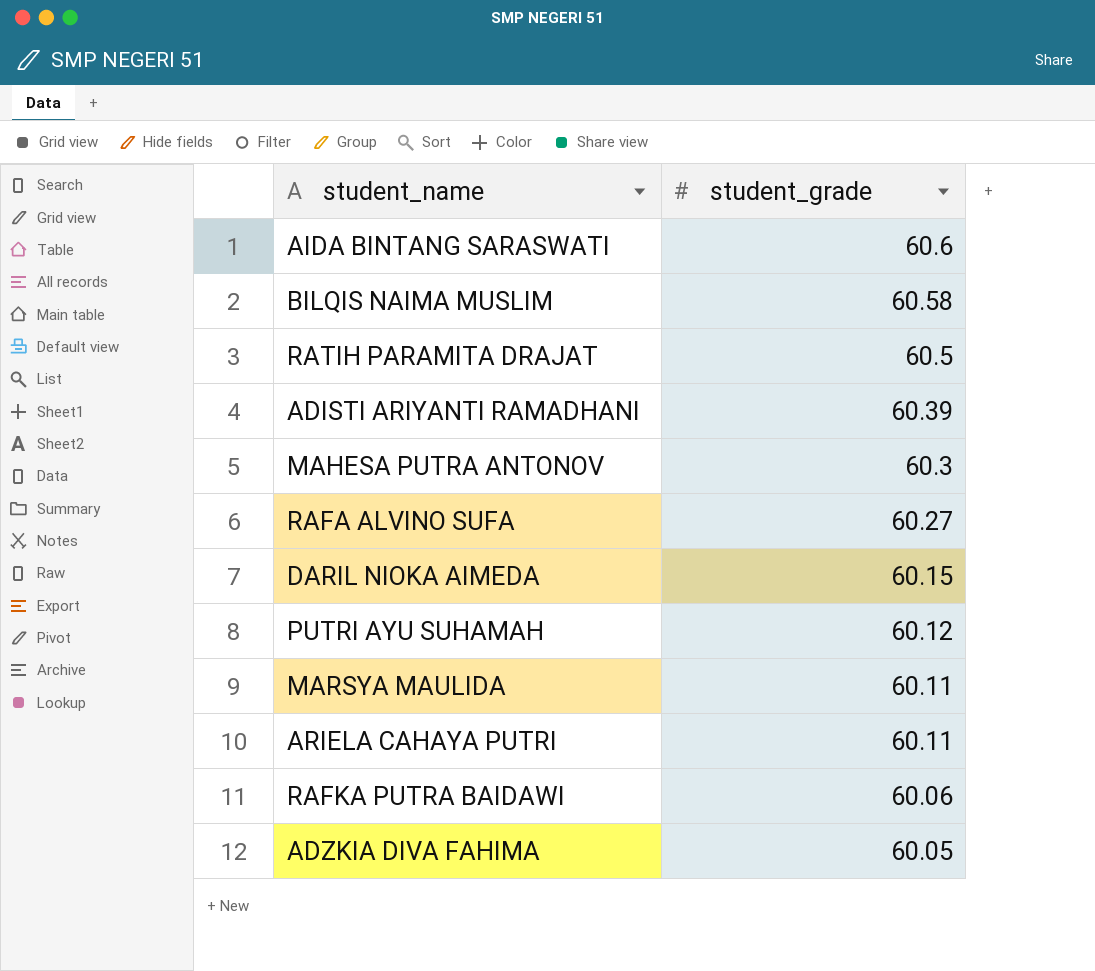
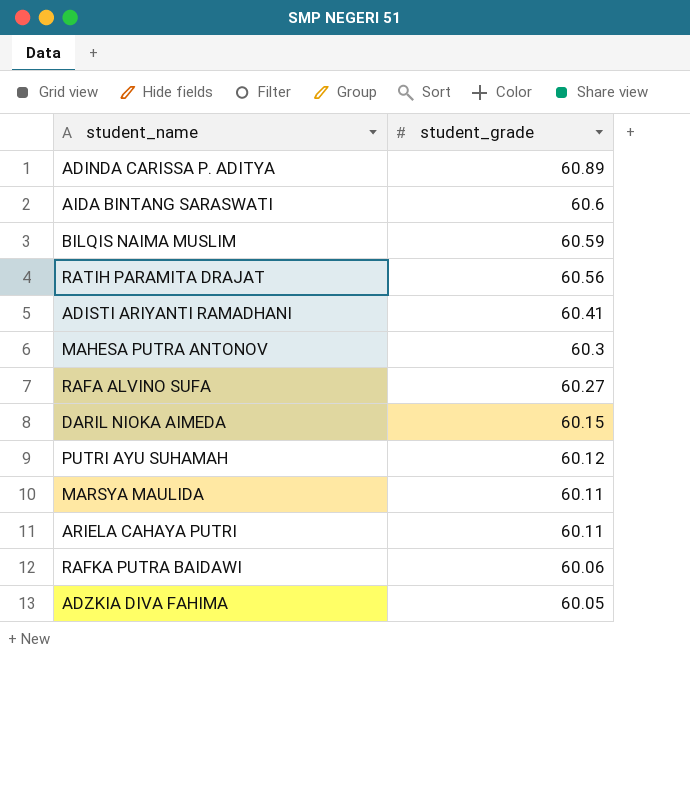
row ADINDA CARISSA P. ADITYA: none -> 60.89
BILQIS NAIMA MUSLIM | student_grade: 60.58 -> 60.59
RATIH PARAMITA DRAJAT | student_grade: 60.5 -> 60.56
ADISTI ARIYANTI RAMADHANI | student_grade: 60.39 -> 60.41

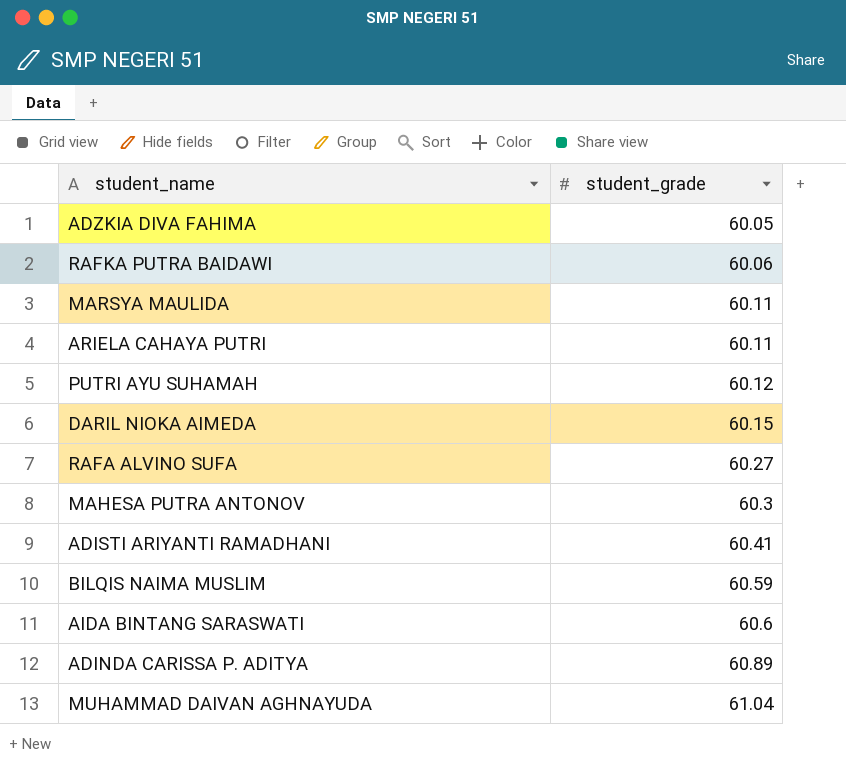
row order: student_grade descending -> student_grade ascending
row RATIH PARAMITA DRAJAT: 60.56 -> none
row MUHAMMAD DAIVAN AGHNAYUDA: none -> 61.04

